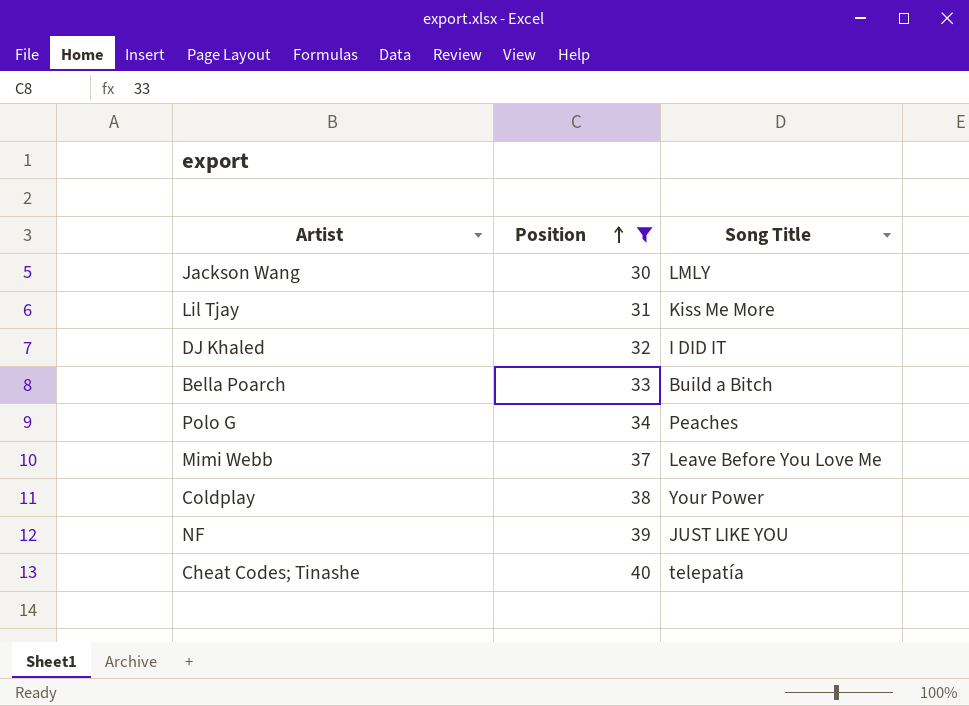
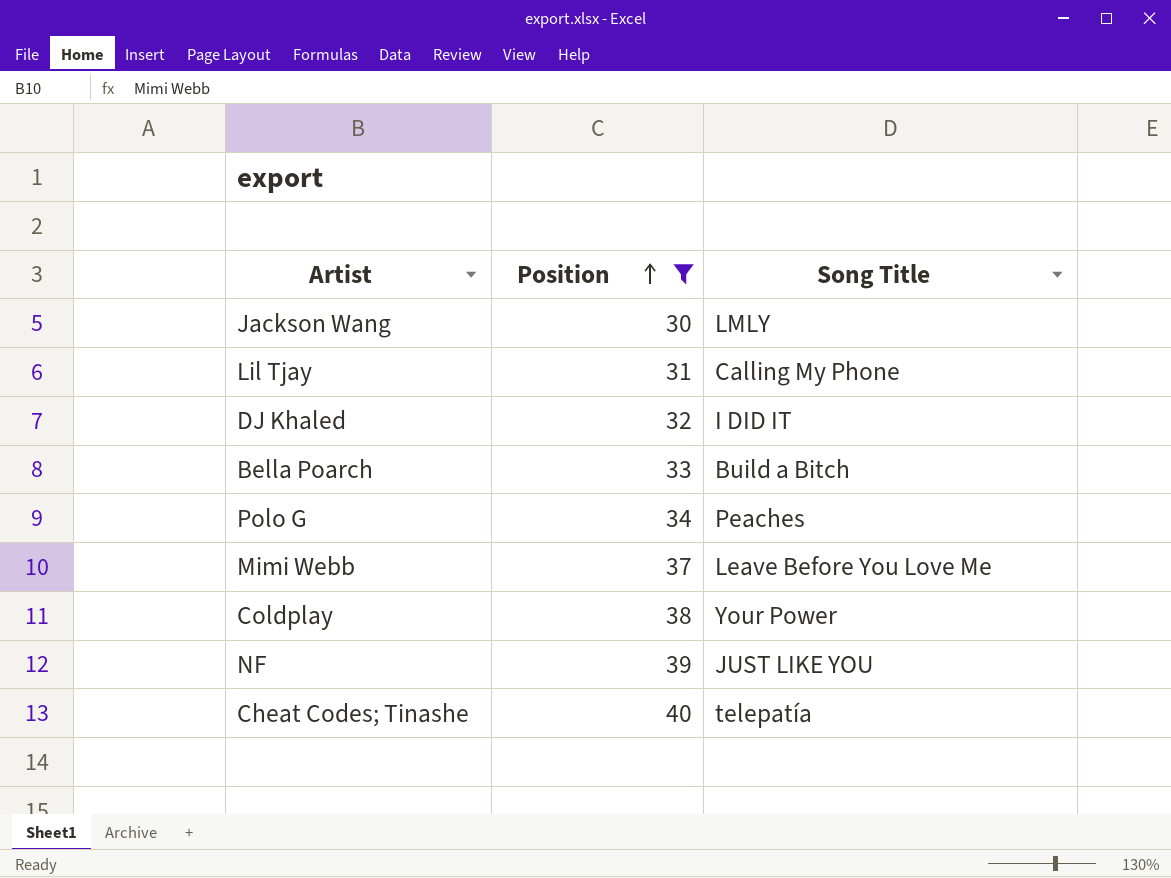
Lil Tjay | Song Title: Kiss Me More -> Calling My Phone

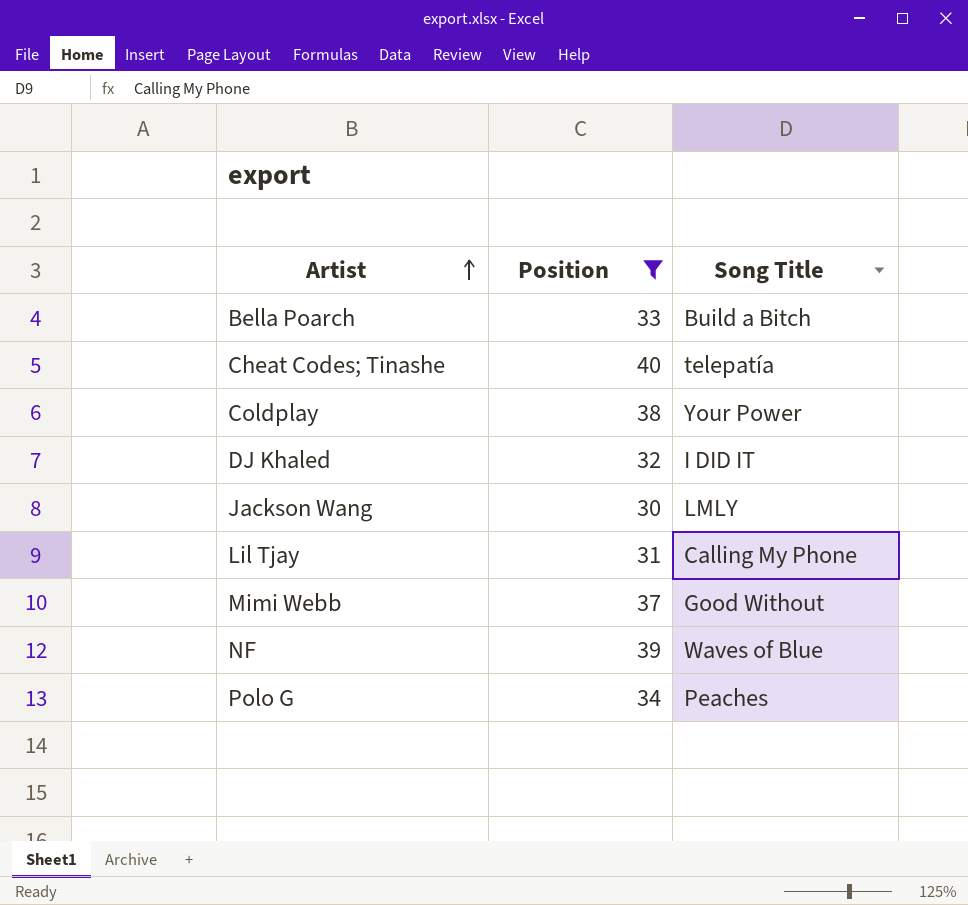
row order: Position ascending -> Artist ascending
Mimi Webb | Song Title: Leave Before You Love Me -> Good Without
NF | Song Title: JUST LIKE YOU -> Waves of Blue

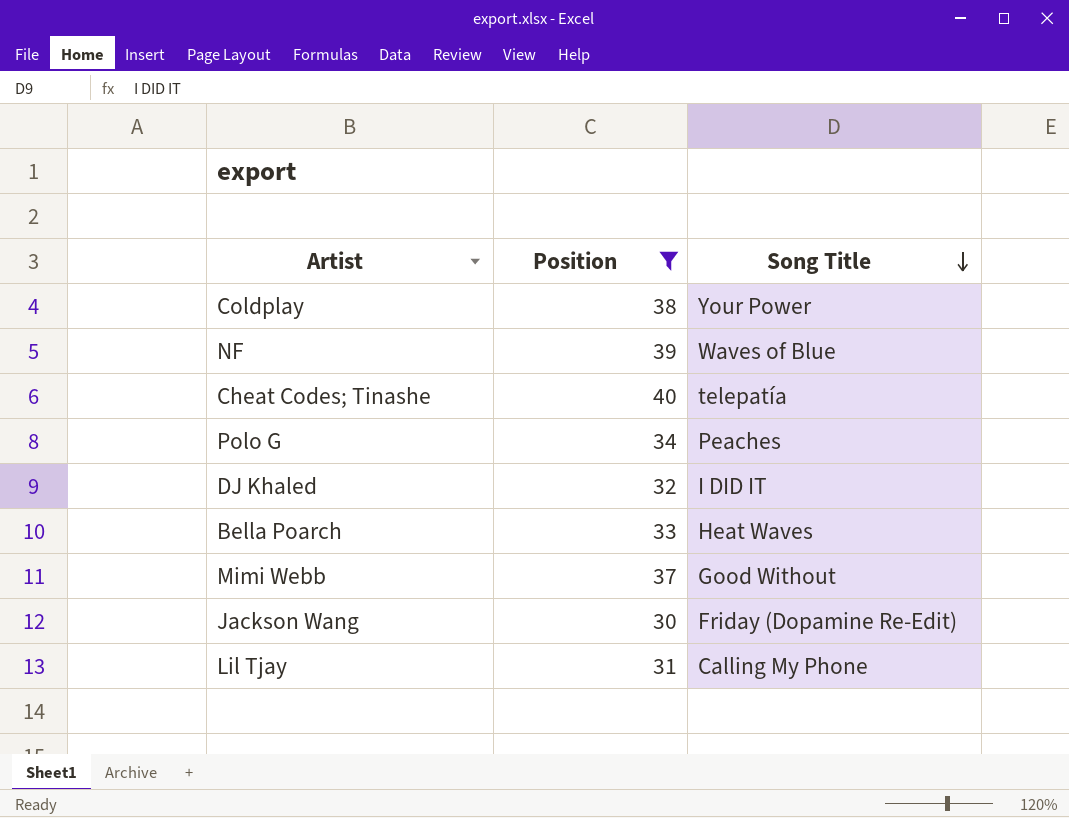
row order: Artist ascending -> Song Title descending
Bella Poarch | Song Title: Build a Bitch -> Heat Waves
Jackson Wang | Song Title: LMLY -> Friday (Dopamine Re-Edit)

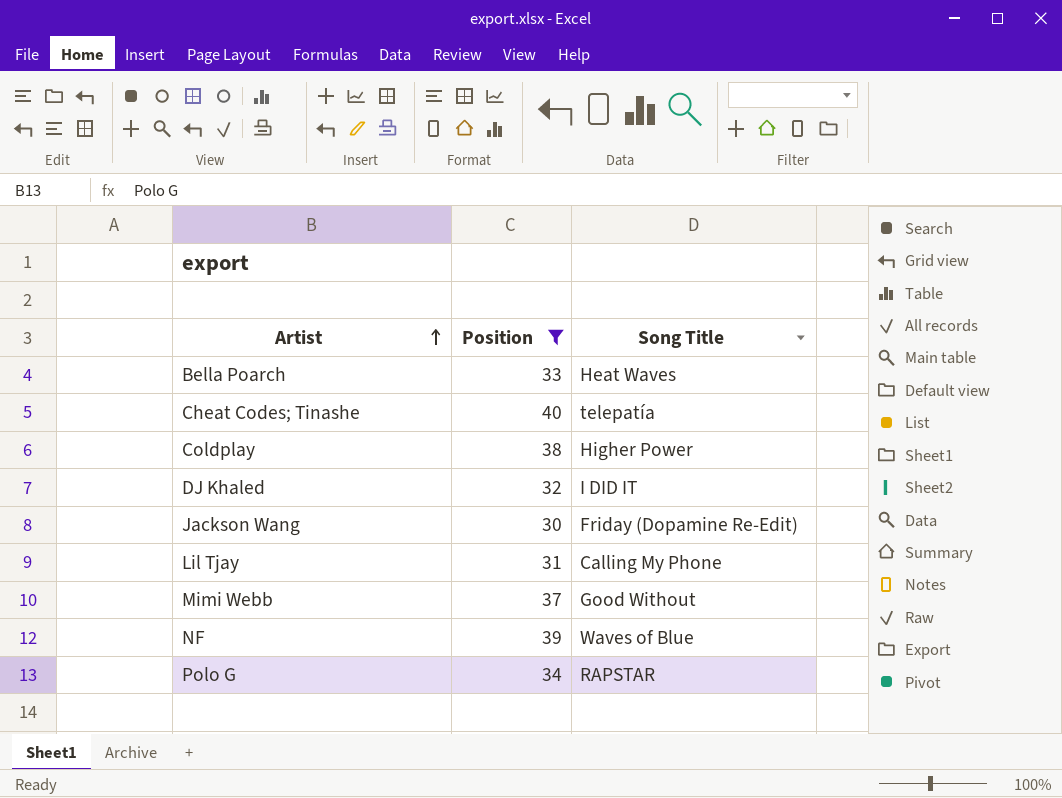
row order: Song Title descending -> Artist ascending
Coldplay | Song Title: Your Power -> Higher Power
Polo G | Song Title: Peaches -> RAPSTAR

